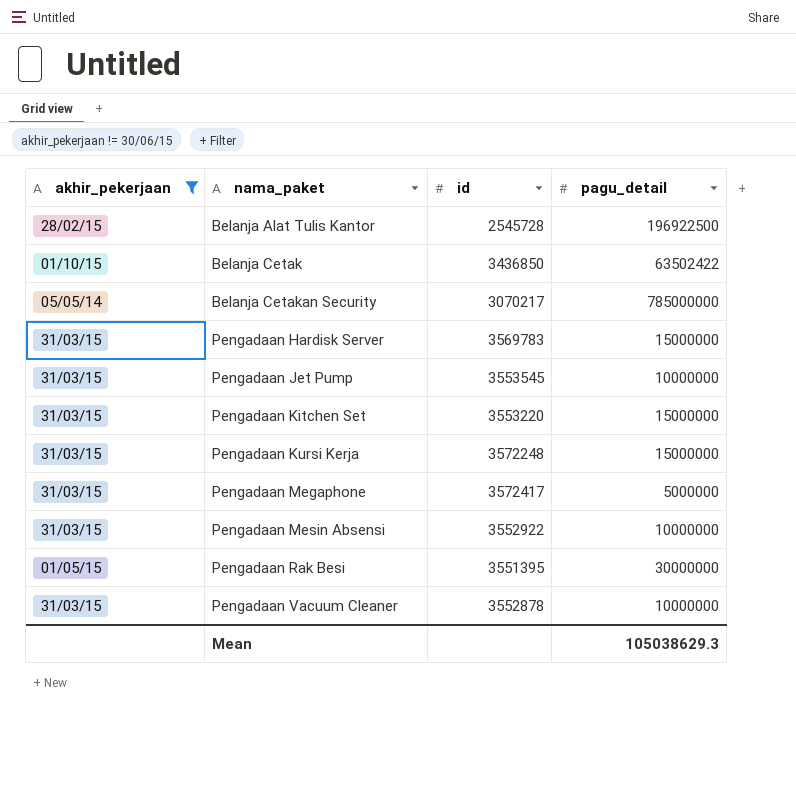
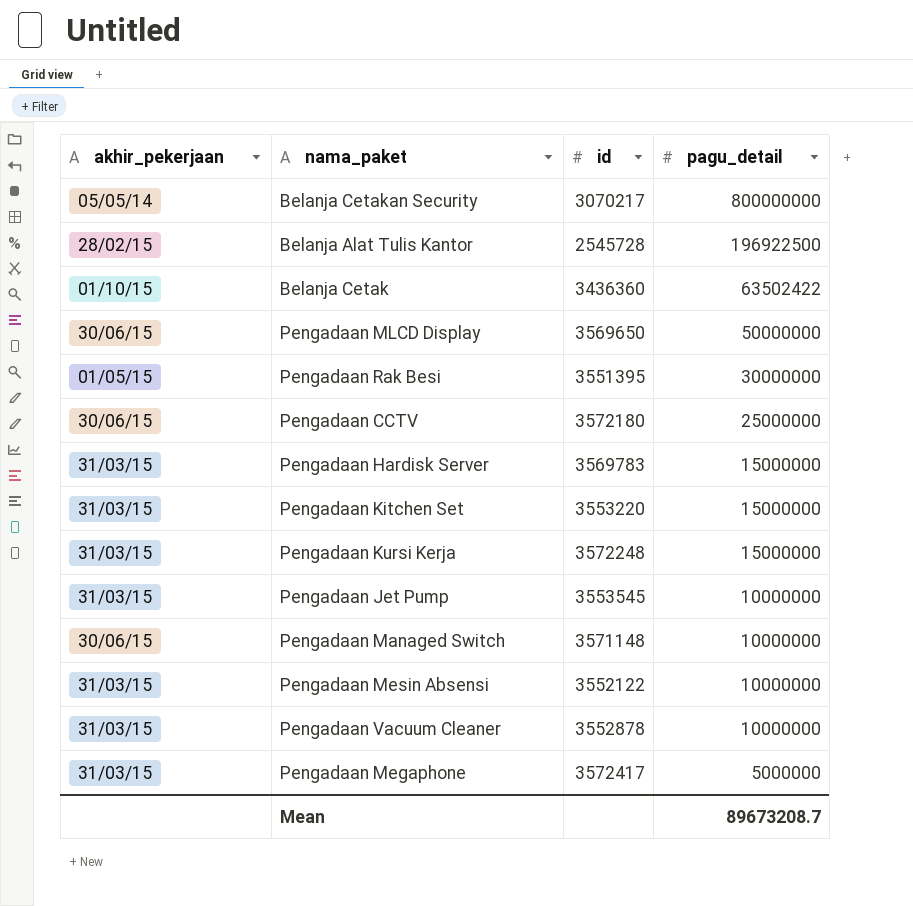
filter: akhir_pekerjaan != 30/06/15 -> none
row order: nama_paket ascending -> pagu_detail descending
Belanja Cetakan Security | pagu_detail: 785000000 -> 800000000
Belanja Cetak | id: 3436850 -> 3436360
Pengadaan Mesin Absensi | id: 3552922 -> 3552122
Mean | pagu_detail: 105038629.3 -> 89673208.7

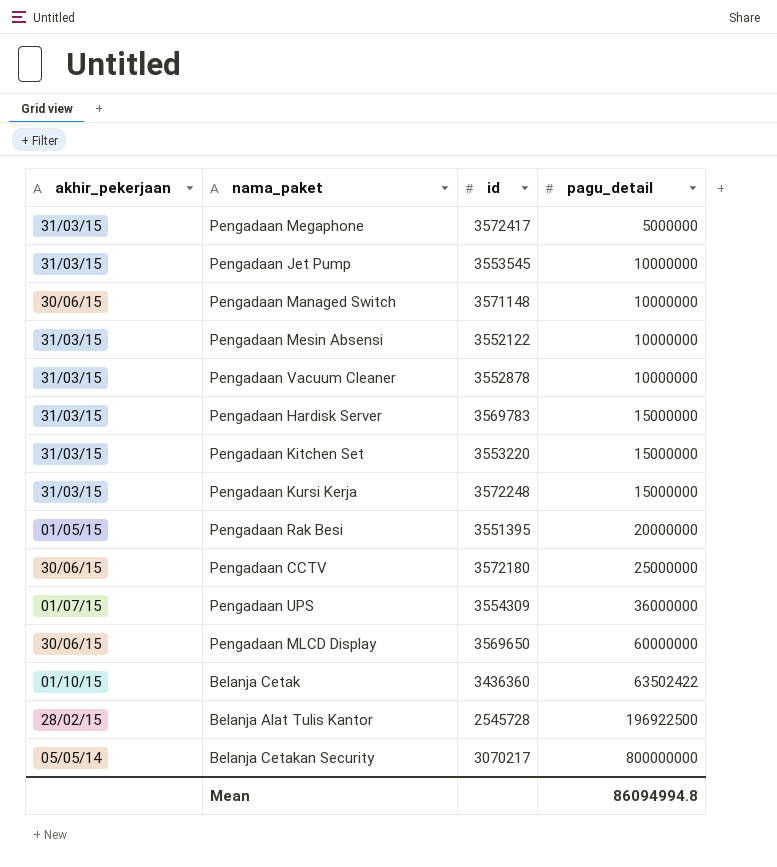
row order: pagu_detail descending -> pagu_detail ascending
Pengadaan Rak Besi | pagu_detail: 30000000 -> 20000000
row Pengadaan UPS: none -> 01/07/15 | 3554309 | 36000000
Pengadaan MLCD Display | pagu_detail: 50000000 -> 60000000
Mean | pagu_detail: 89673208.7 -> 86094994.8

